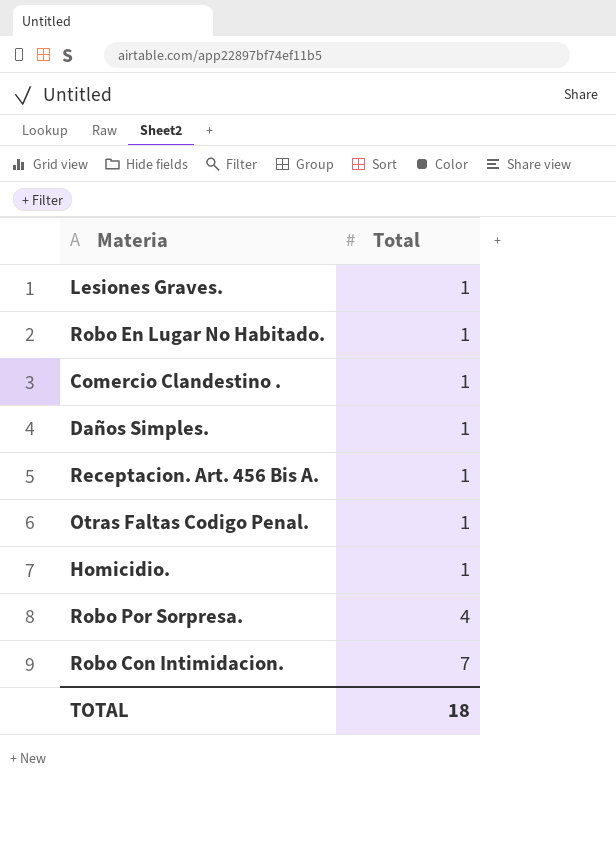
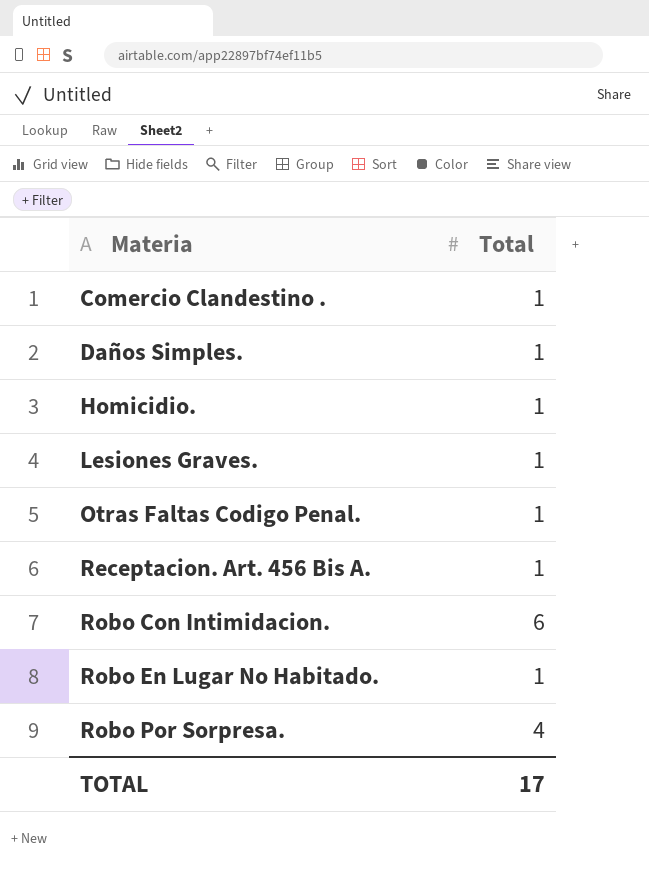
row order: Total ascending -> Materia ascending
Robo Con Intimidacion. | Total: 7 -> 6
TOTAL | Total: 18 -> 17

